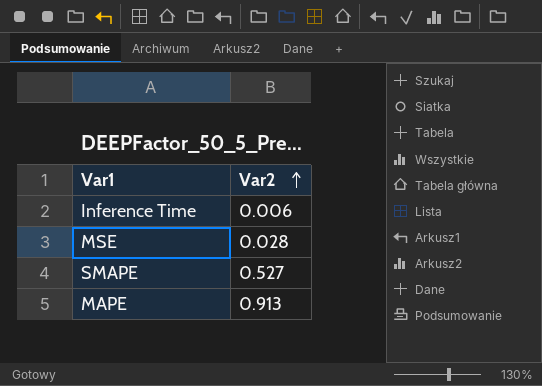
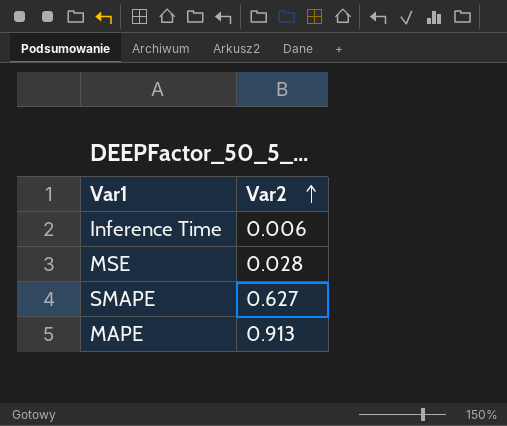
SMAPE | Var2: 0.527 -> 0.627

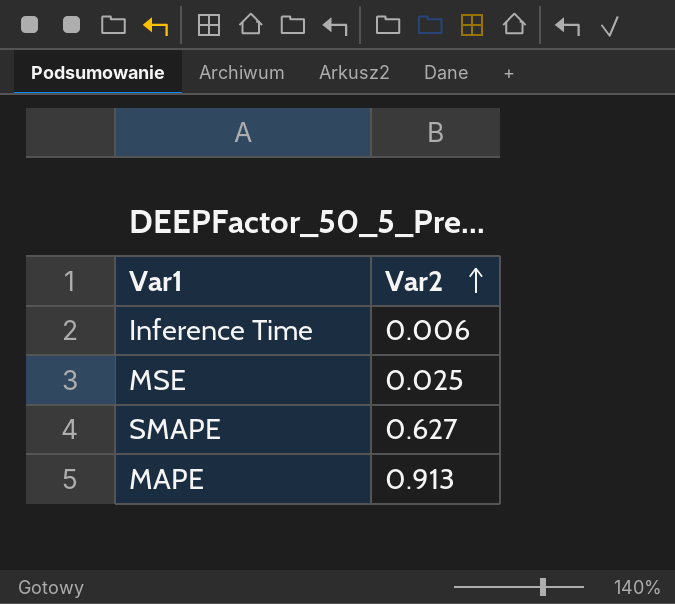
MSE | Var2: 0.028 -> 0.025

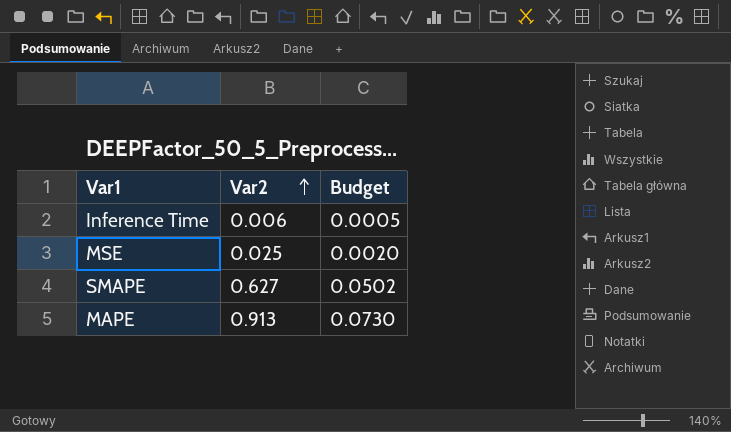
column Budget | formula: none -> [Var2] * 0.08

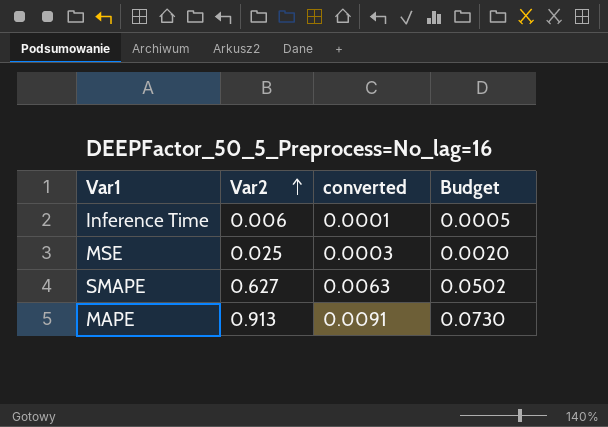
column converted | formula: none -> [Var2] * 0.01

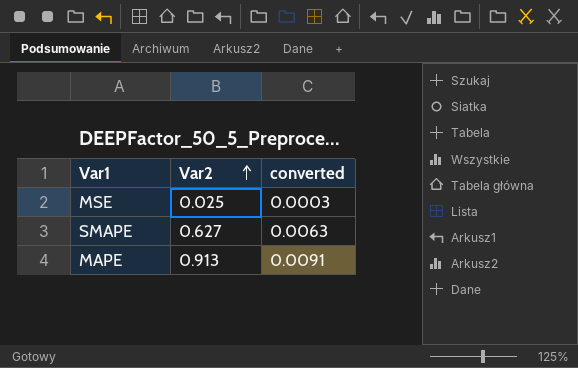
column Budget | formula: [Var2] * 0.08 -> none
row Inference Time: 0.006 | 0.0001 | 0.0005 -> none

